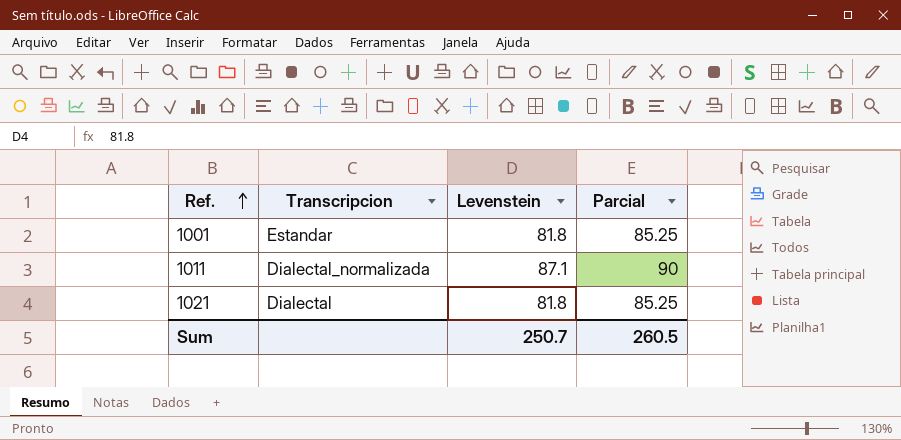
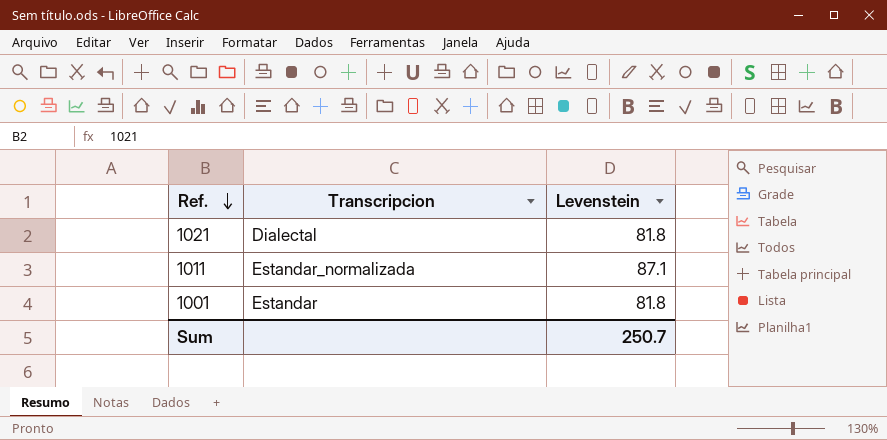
row order: Ref. ascending -> Ref. descending
column Parcial | position: 4 -> none
1011 | Transcripcion: Dialectal_normalizada -> Estandar_normalizada

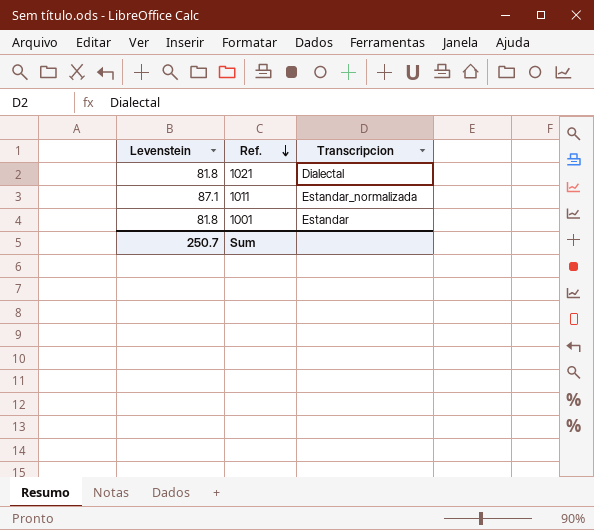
column Levenstein | position: 3 -> 1

